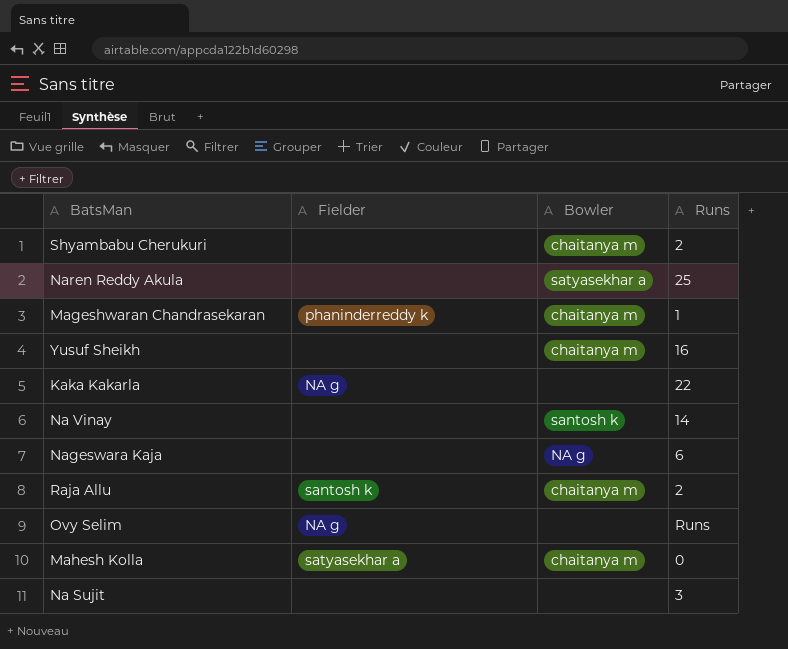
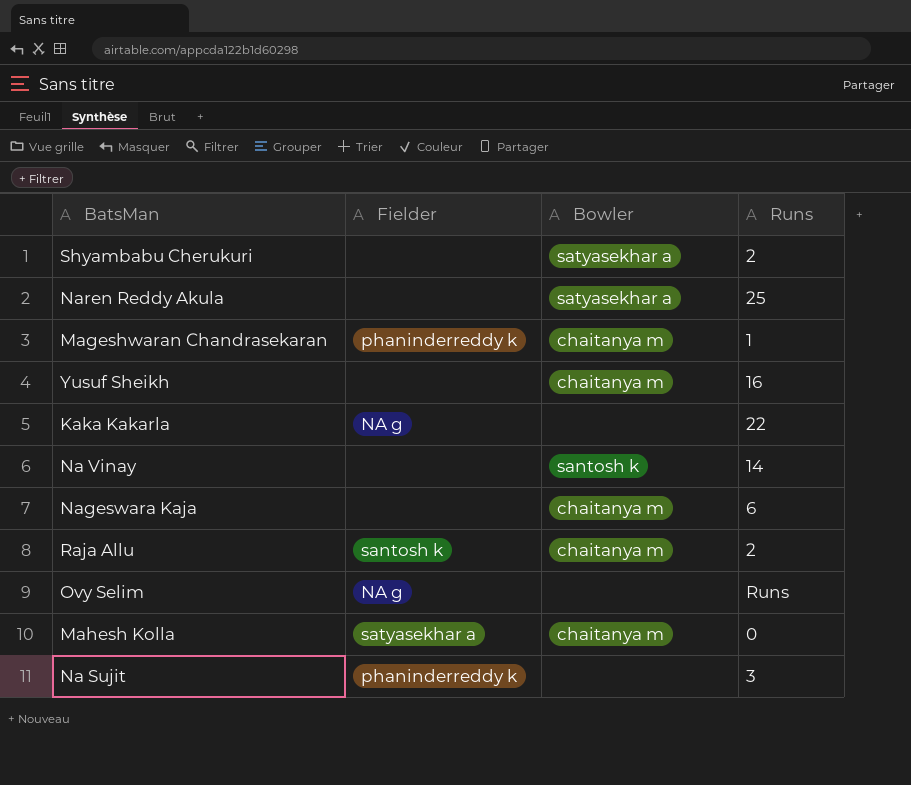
Shyambabu Cherukuri | Bowler: chaitanya m -> satyasekhar a
Nageswara Kaja | Bowler: NA g -> chaitanya m
Na Sujit | Fielder: none -> phaninderreddy k

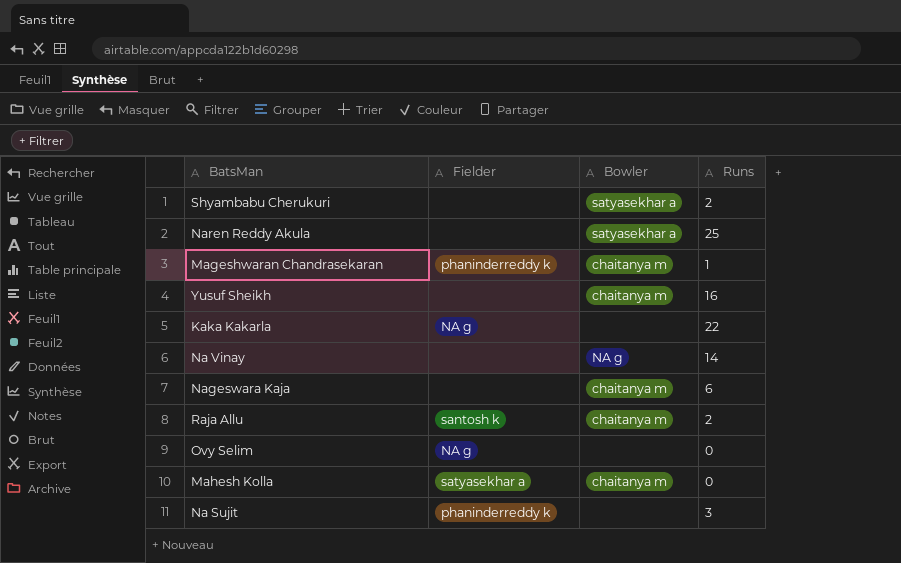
Na Vinay | Bowler: santosh k -> NA g
Ovy Selim | Runs: Runs -> 0

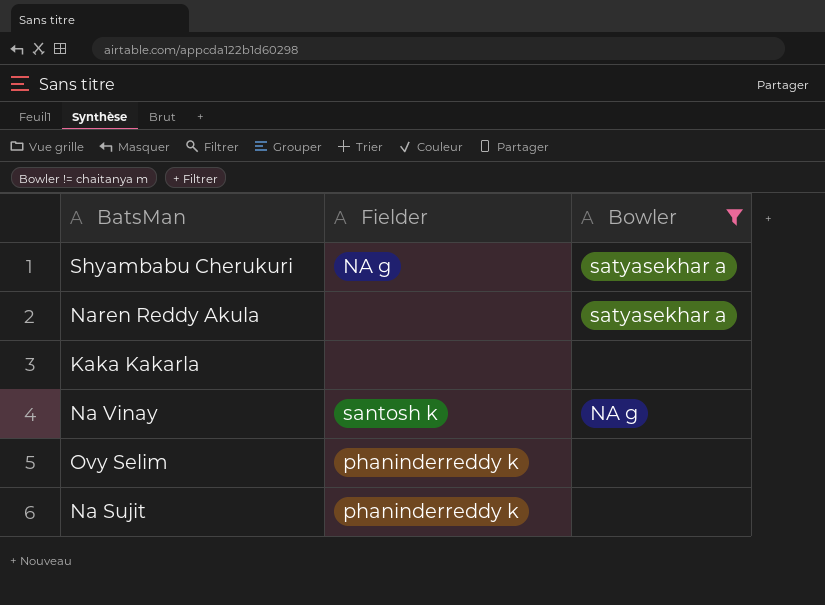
filter: none -> Bowler != chaitanya m
column Runs | position: 4 -> none
Shyambabu Cherukuri | Fielder: none -> NA g
Kaka Kakarla | Fielder: NA g -> none
Na Vinay | Fielder: none -> santosh k
Ovy Selim | Fielder: NA g -> phaninderreddy k

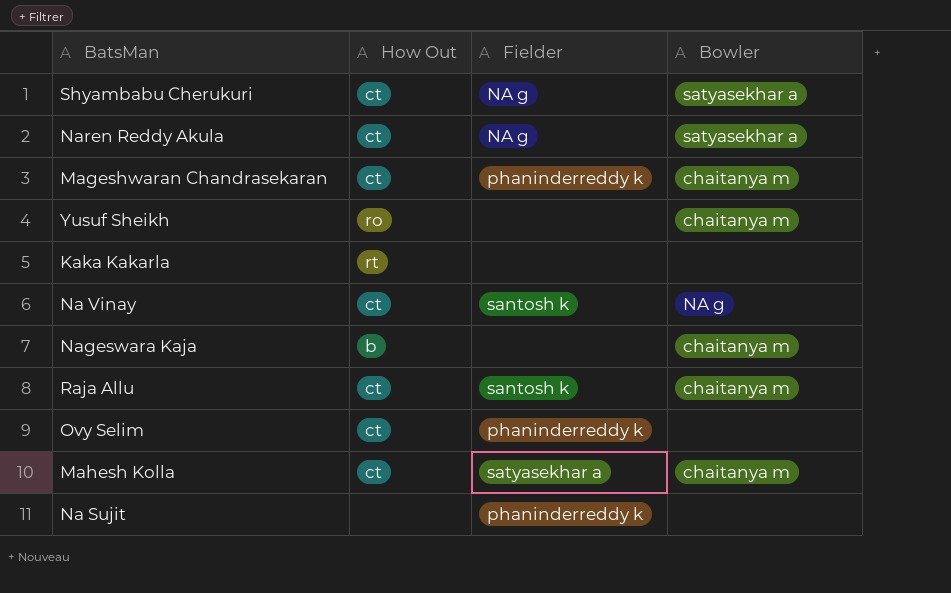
filter: Bowler != chaitanya m -> none
column How Out | position: none -> 2
Naren Reddy Akula | Fielder: none -> NA g

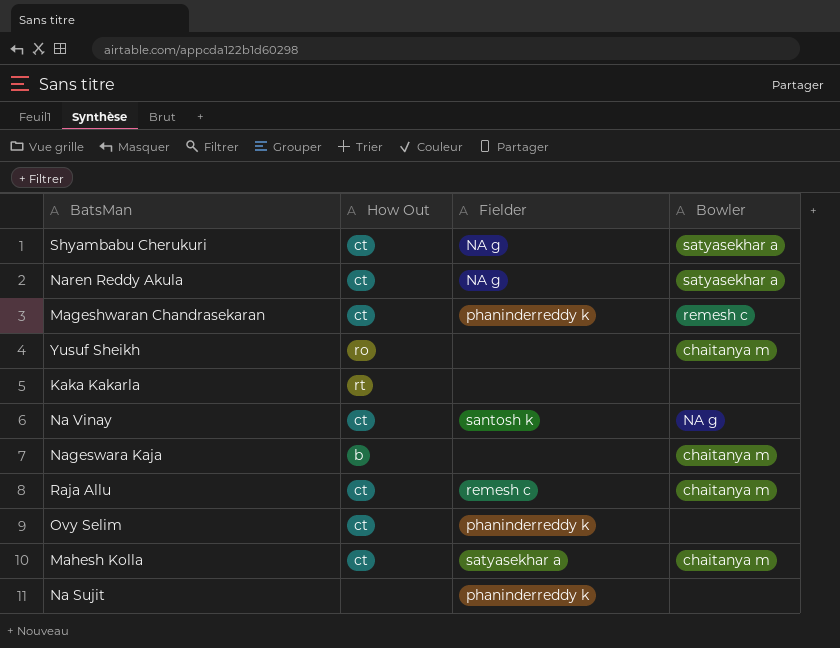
Mageshwaran Chandrasekaran | Bowler: chaitanya m -> remesh c
Raja Allu | Fielder: santosh k -> remesh c

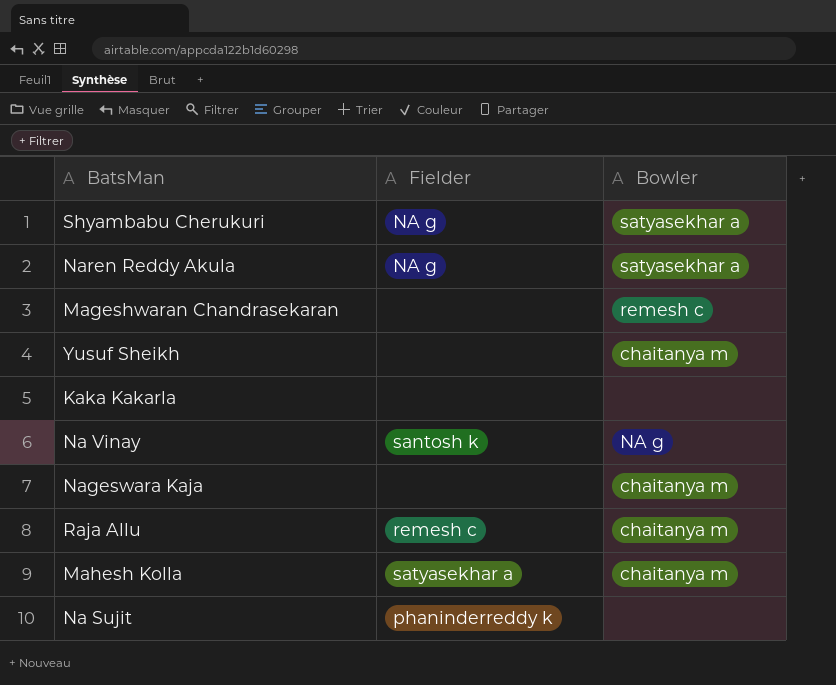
column How Out | position: 2 -> none
row Ovy Selim: ct | phaninderreddy k | none -> none
Mageshwaran Chandrasekaran | Fielder: phaninderreddy k -> none

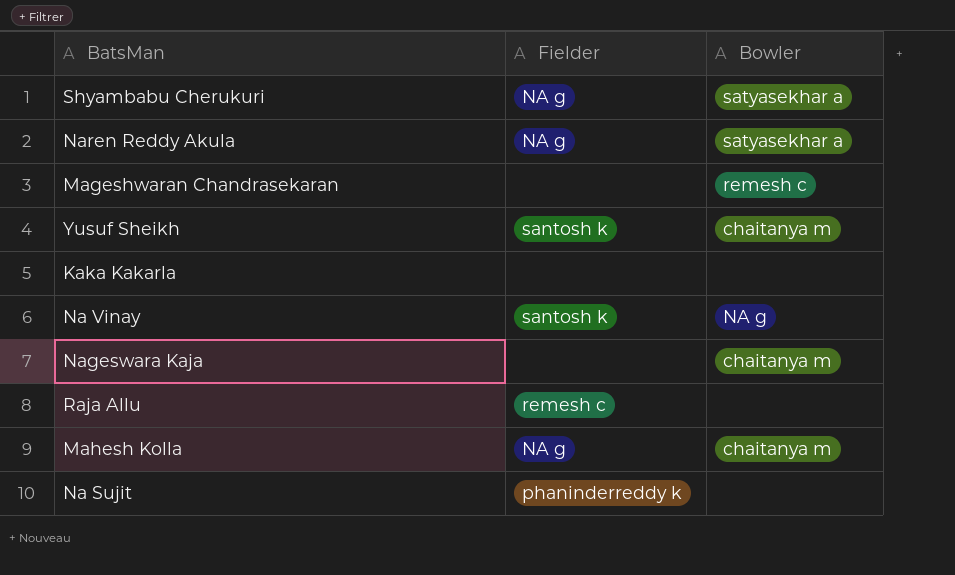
Yusuf Sheikh | Fielder: none -> santosh k
Raja Allu | Bowler: chaitanya m -> none
Mahesh Kolla | Fielder: satyasekhar a -> NA g

